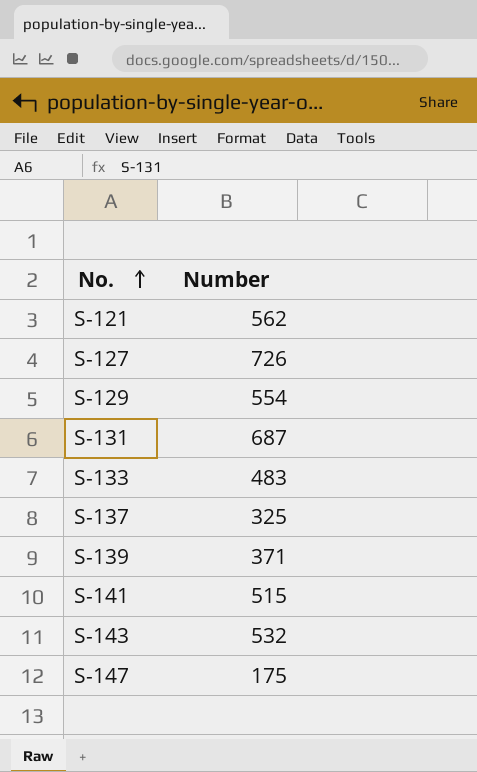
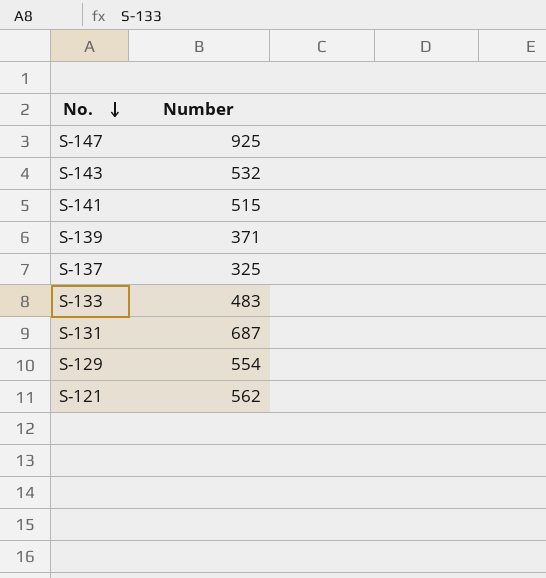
row order: No. ascending -> No. descending
row S-127: 726 -> none
S-147 | Number: 175 -> 925

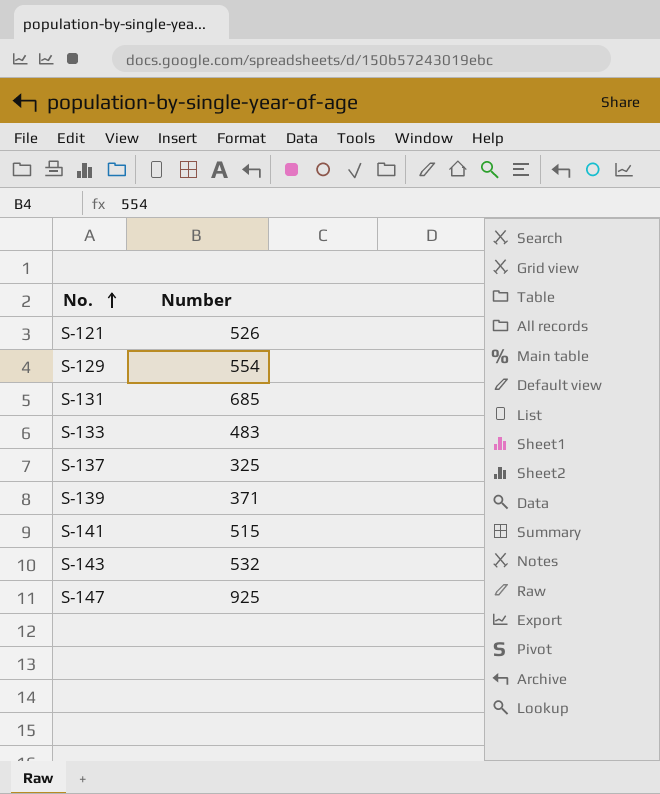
row order: No. descending -> No. ascending
S-121 | Number: 562 -> 526
S-131 | Number: 687 -> 685

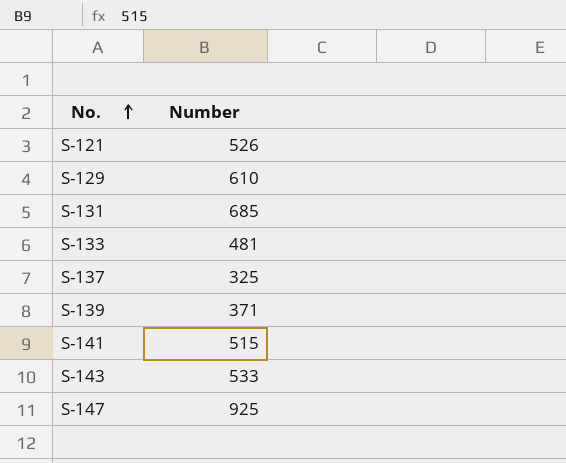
S-129 | Number: 554 -> 610
S-133 | Number: 483 -> 481
S-143 | Number: 532 -> 533

